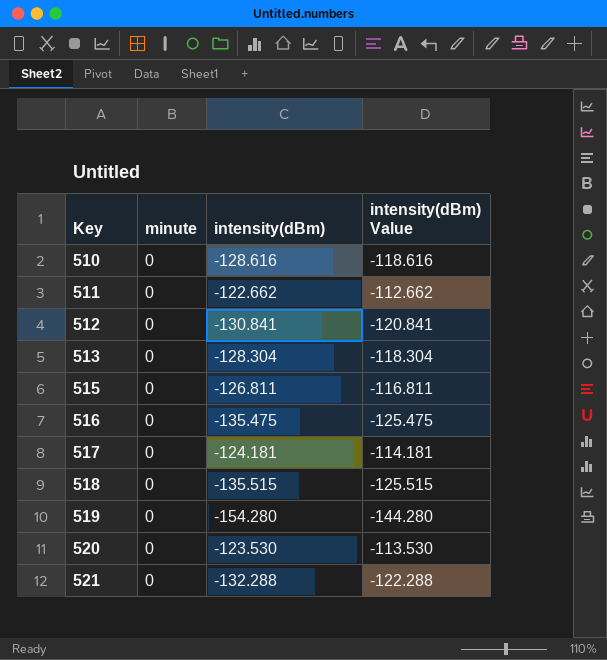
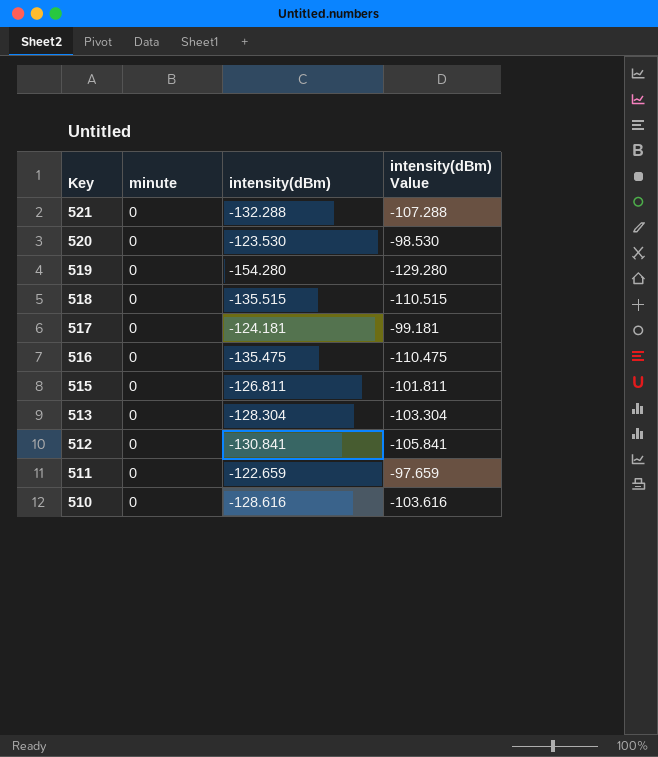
row order: Key ascending -> Key descending
column intensity(dBm) Value | formula: [intensity(dBm)] + 10 -> [intensity(dBm)] + 25
511 | intensity(dBm): -122.662 -> -122.659

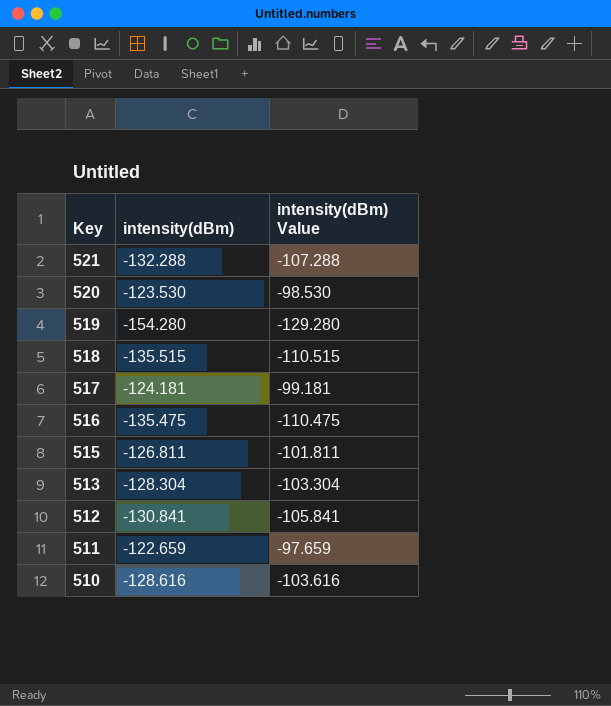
column minute | position: 2 -> none

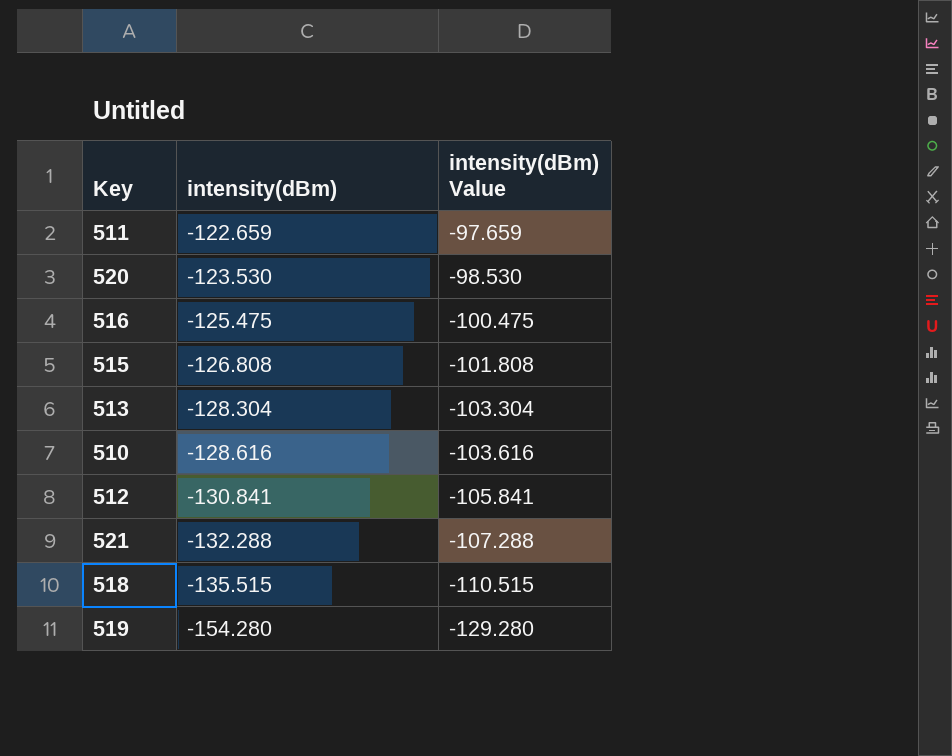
row order: Key descending -> intensity(dBm) descending
row 517: -124.181 | -99.181 -> none
516 | intensity(dBm): -135.475 -> -125.475
516 | intensity(dBm) Value: -110.475 -> -100.475
515 | intensity(dBm): -126.811 -> -126.808
515 | intensity(dBm) Value: -101.811 -> -101.808

